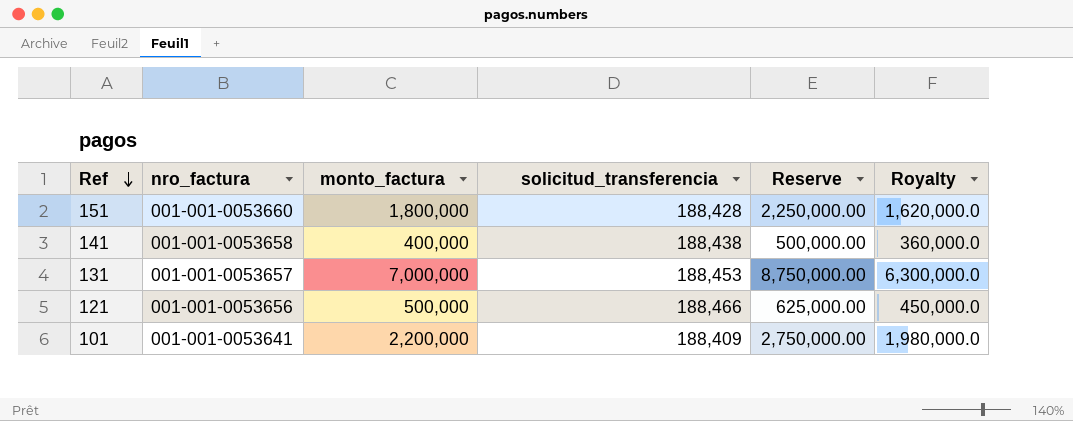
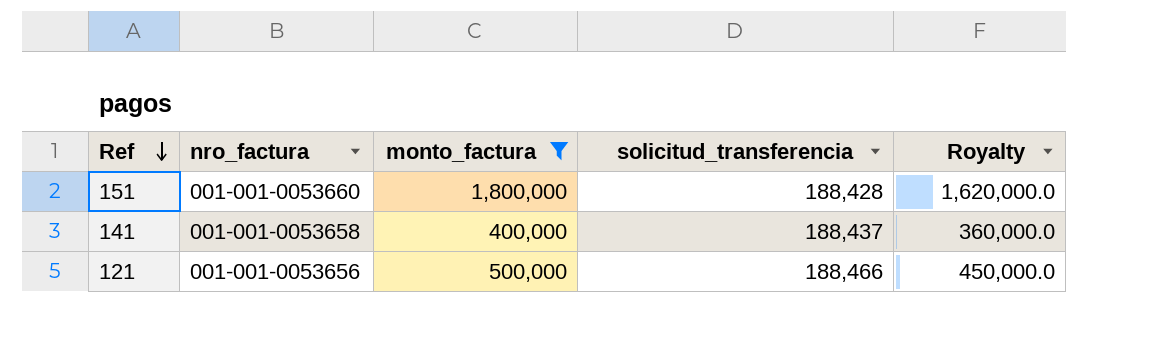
filter: none -> monto_factura <= 1,800,000
column Reserve | formula: [monto_factura] * 1.25 -> none
141 | solicitud_transferencia: 188,438 -> 188,437

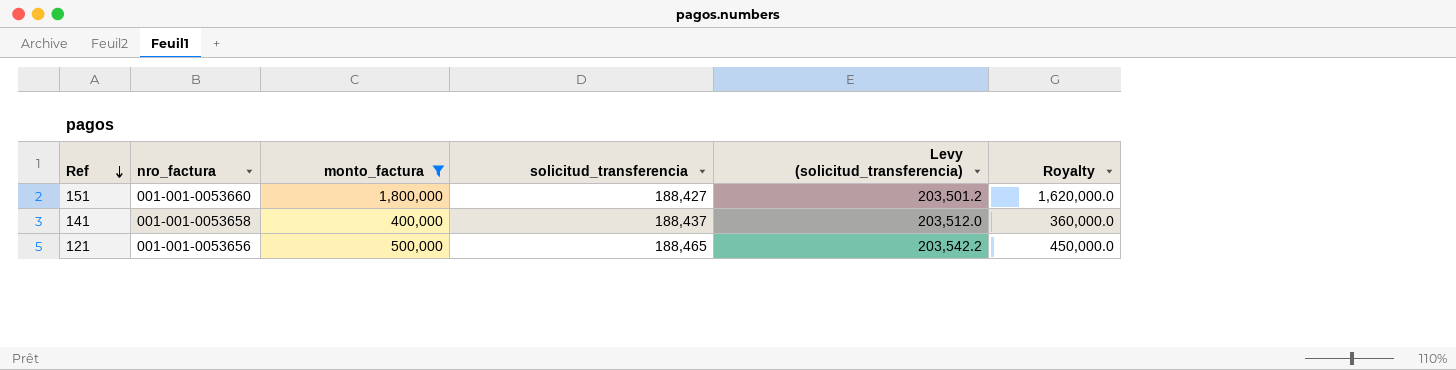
column Levy (solicitud_transferencia) | formula: none -> [solicitud_transferencia] * 1.08
151 | solicitud_transferencia: 188,428 -> 188,427
121 | solicitud_transferencia: 188,466 -> 188,465

